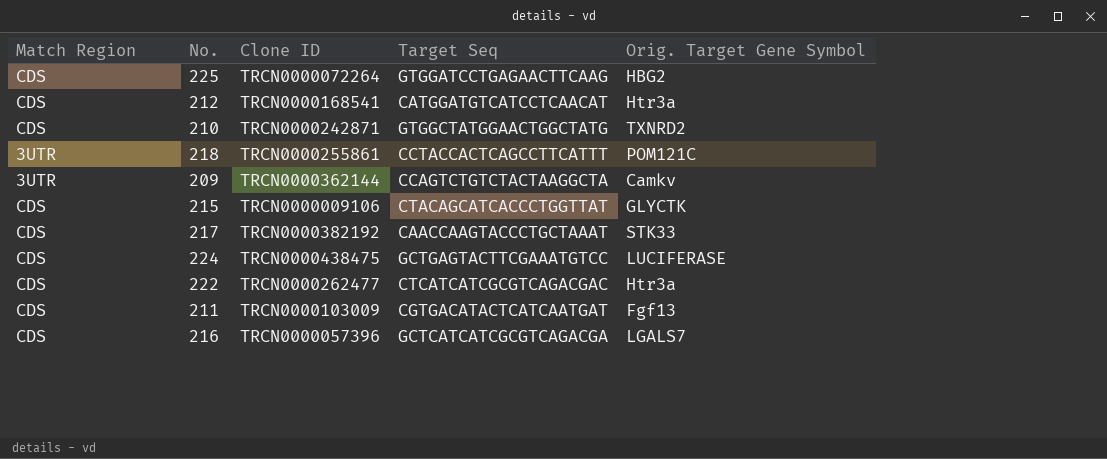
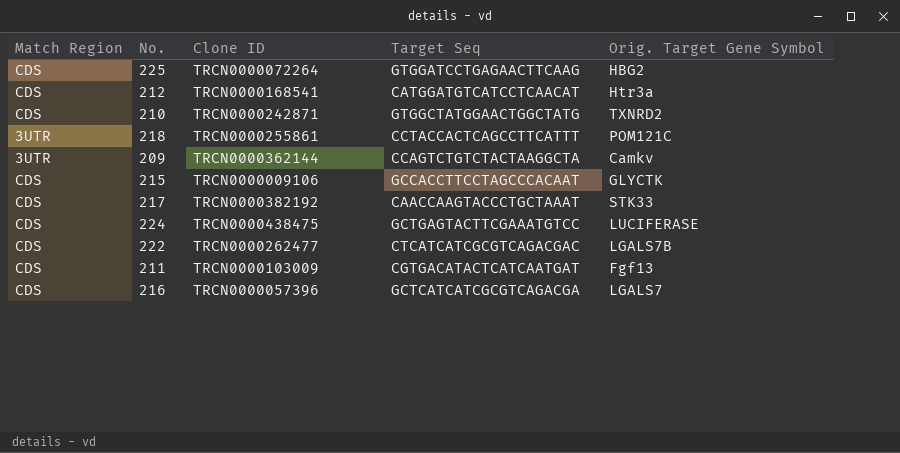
215 | Target Seq: CTACAGCATCACCCTGGTTAT -> GCCACCTTCCTAGCCCACAAT
222 | Orig. Target Gene Symbol: Htr3a -> LGALS7B

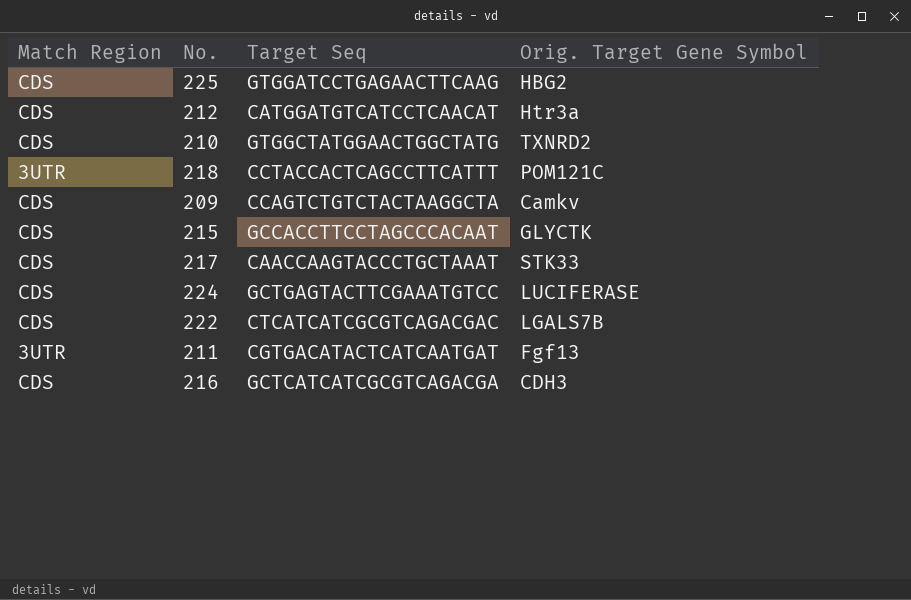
column Clone ID | position: 3 -> none
209 | Match Region: 3UTR -> CDS
211 | Match Region: CDS -> 3UTR
216 | Orig. Target Gene Symbol: LGALS7 -> CDH3

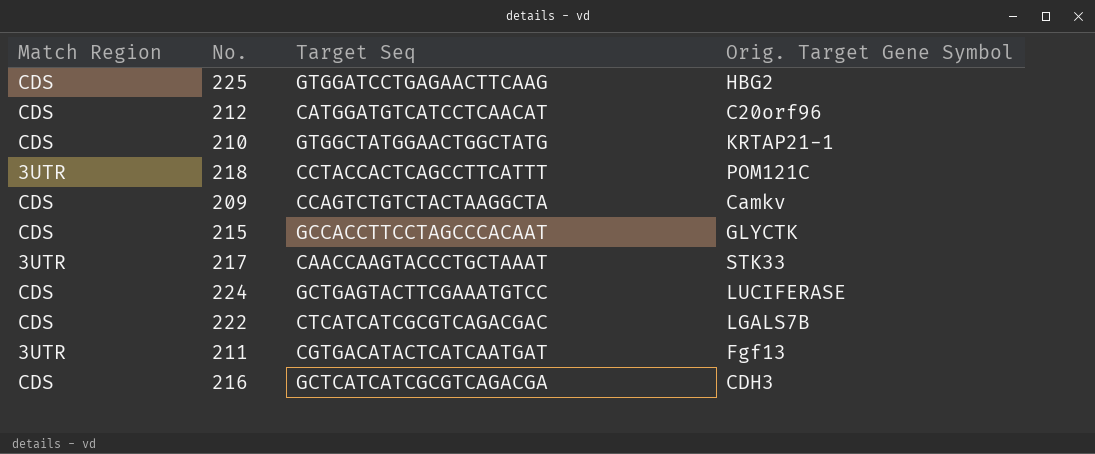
212 | Orig. Target Gene Symbol: Htr3a -> C20orf96
210 | Orig. Target Gene Symbol: TXNRD2 -> KRTAP21-1
217 | Match Region: CDS -> 3UTR

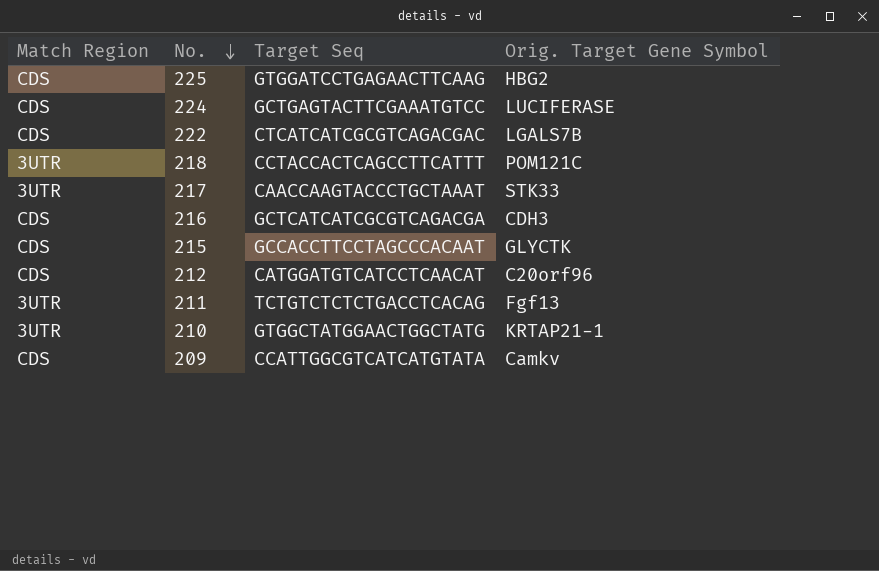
row order: none -> No. descending
211 | Target Seq: CGTGACATACTCATCAATGAT -> TCTGTCTCTCTGACCTCACAG
210 | Match Region: CDS -> 3UTR
209 | Target Seq: CCAGTCTGTCTACTAAGGCTA -> CCATTGGCGTCATCATGTATA

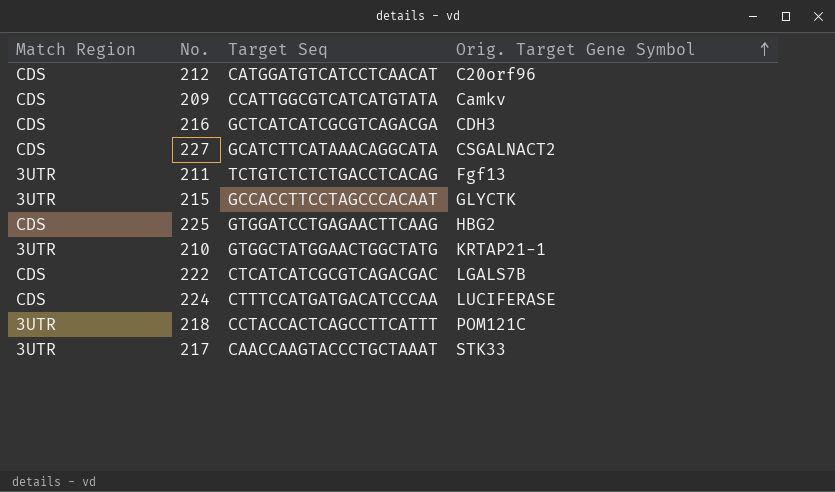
row order: No. descending -> Orig. Target Gene Symbol ascending
row 227: none -> CDS | GCATCTTCATAAACAGGCATA | CSGALNACT2
215 | Match Region: CDS -> 3UTR
224 | Target Seq: GCTGAGTACTTCGAAATGTCC -> CTTTCCATGATGACATCCCAA

